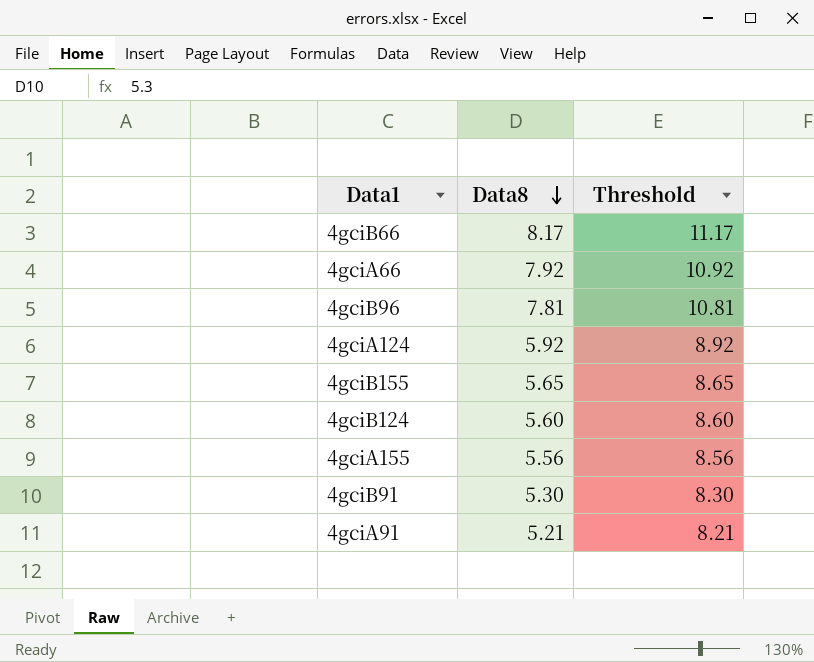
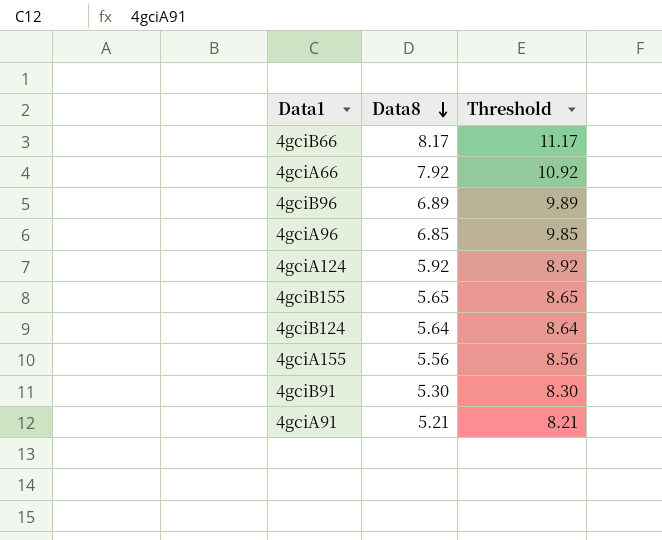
4gciB96 | Data8: 7.81 -> 6.89
4gciB96 | Threshold: 10.81 -> 9.89
row 4gciA96: none -> 6.85 | 9.85
4gciB124 | Data8: 5.60 -> 5.64
4gciB124 | Threshold: 8.60 -> 8.64

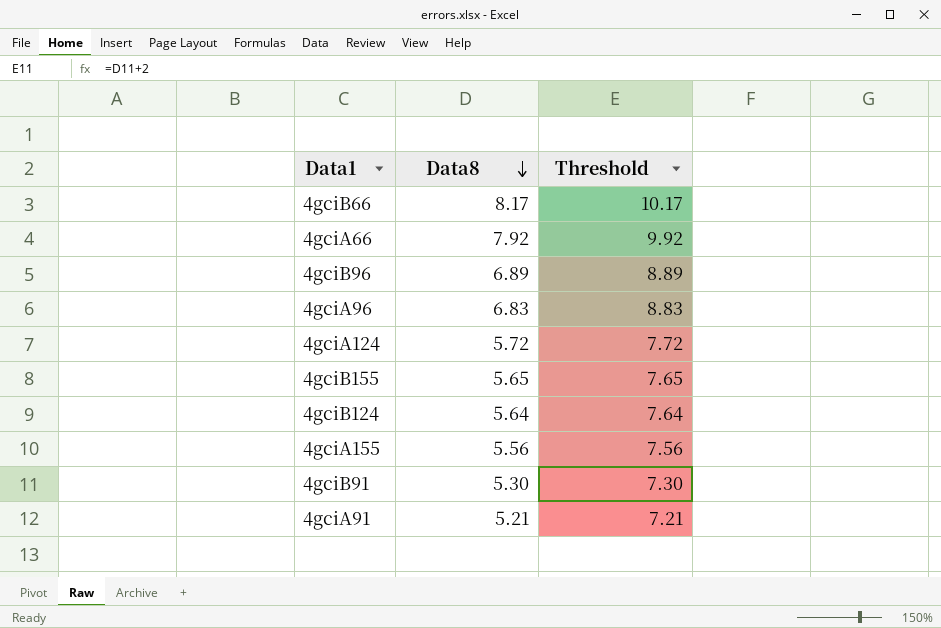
column Threshold | formula: [Data8] + 3 -> [Data8] + 2
4gciA96 | Data8: 6.85 -> 6.83
4gciA124 | Data8: 5.92 -> 5.72

